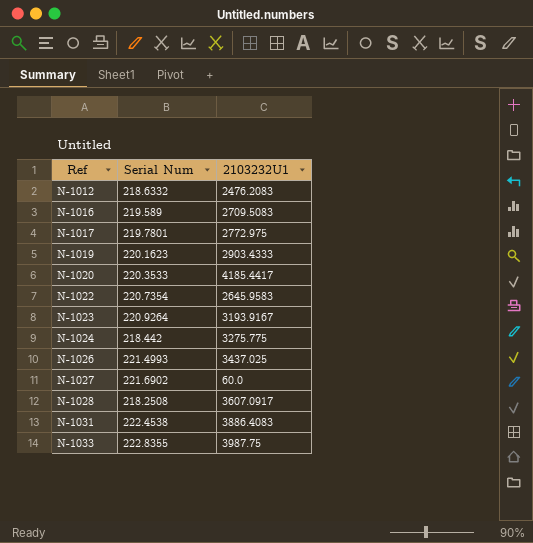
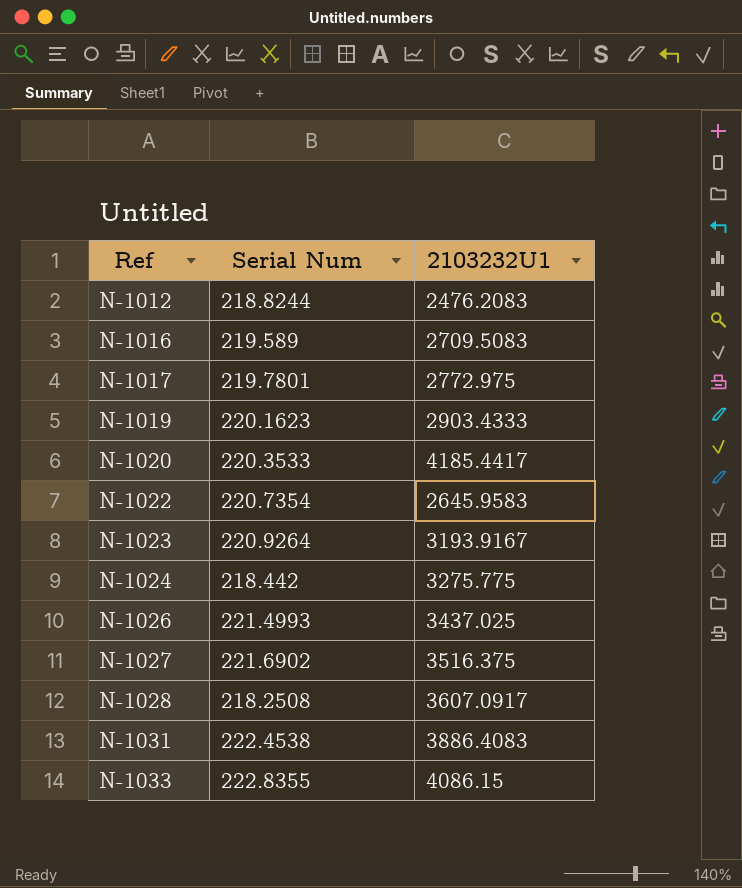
N-1012 | Serial Num: 218.6332 -> 218.8244
N-1027 | 2103232U1: 60.0 -> 3516.375
N-1033 | 2103232U1: 3987.75 -> 4086.15

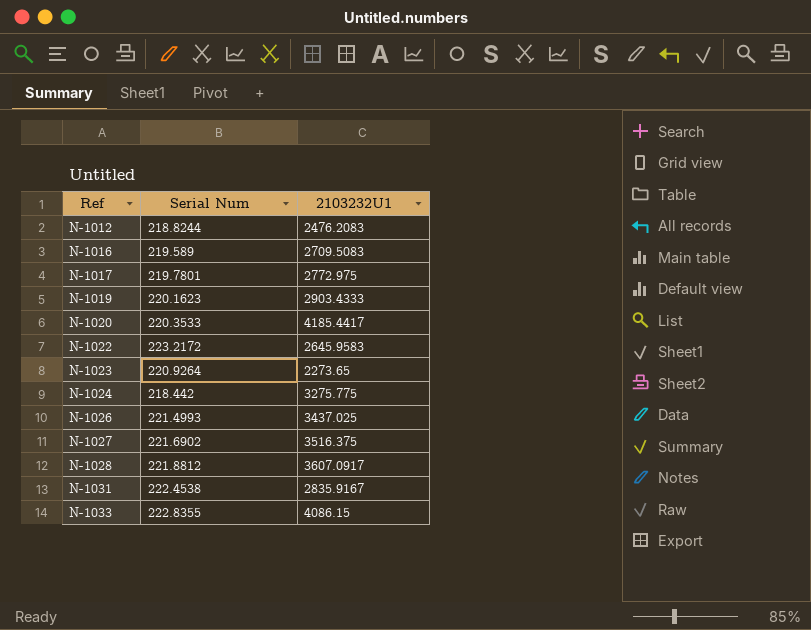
N-1022 | Serial Num: 220.7354 -> 223.2172
N-1023 | 2103232U1: 3193.9167 -> 2273.65
N-1028 | Serial Num: 218.2508 -> 221.8812
N-1031 | 2103232U1: 3886.4083 -> 2835.9167

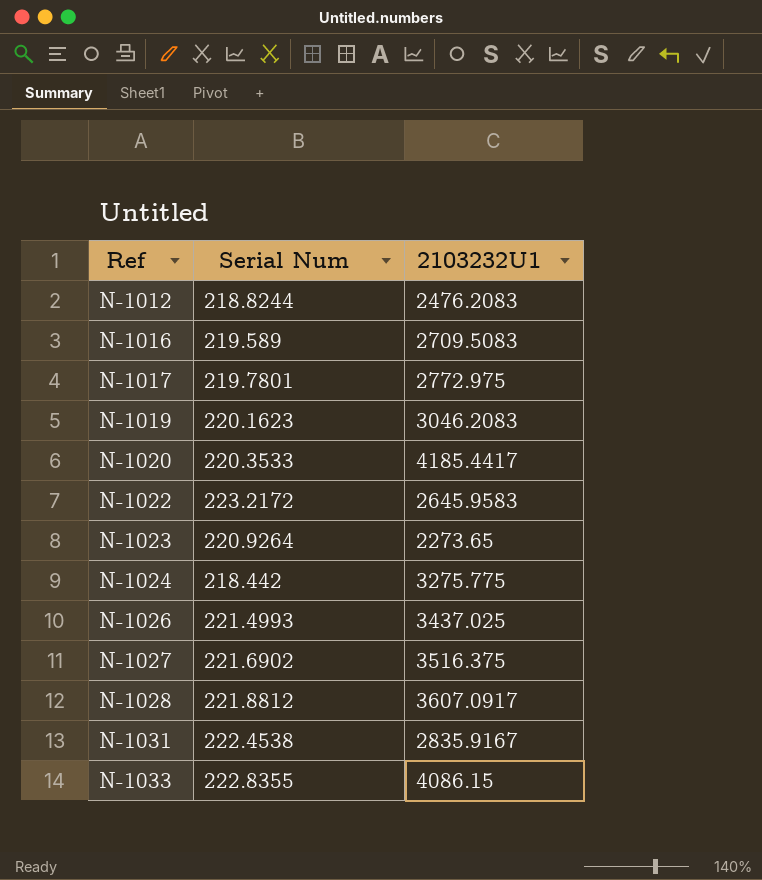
N-1019 | 2103232U1: 2903.4333 -> 3046.2083

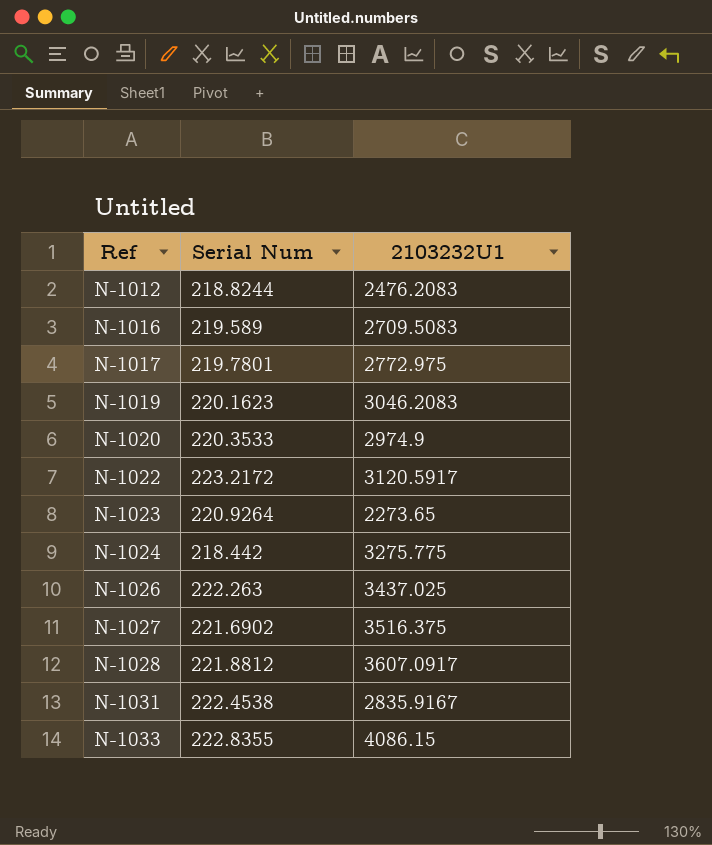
N-1020 | 2103232U1: 4185.4417 -> 2974.9
N-1022 | 2103232U1: 2645.9583 -> 3120.5917
N-1026 | Serial Num: 221.4993 -> 222.263

